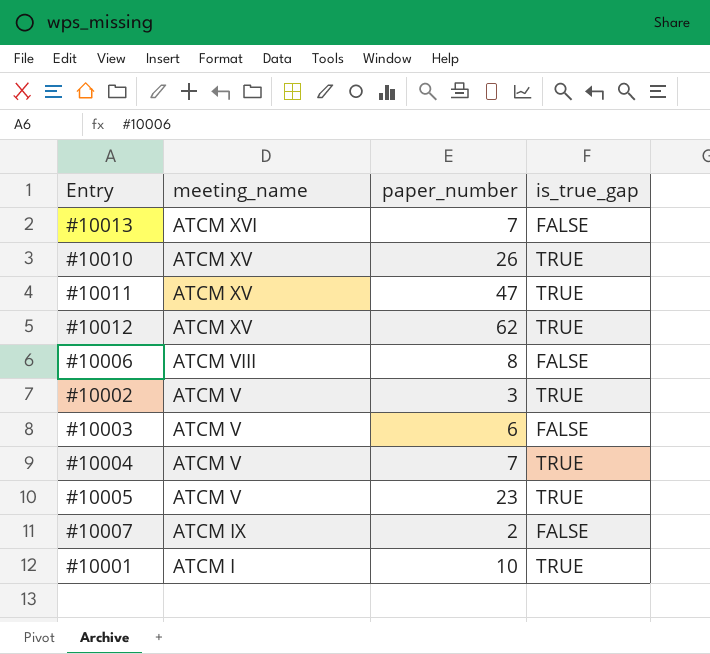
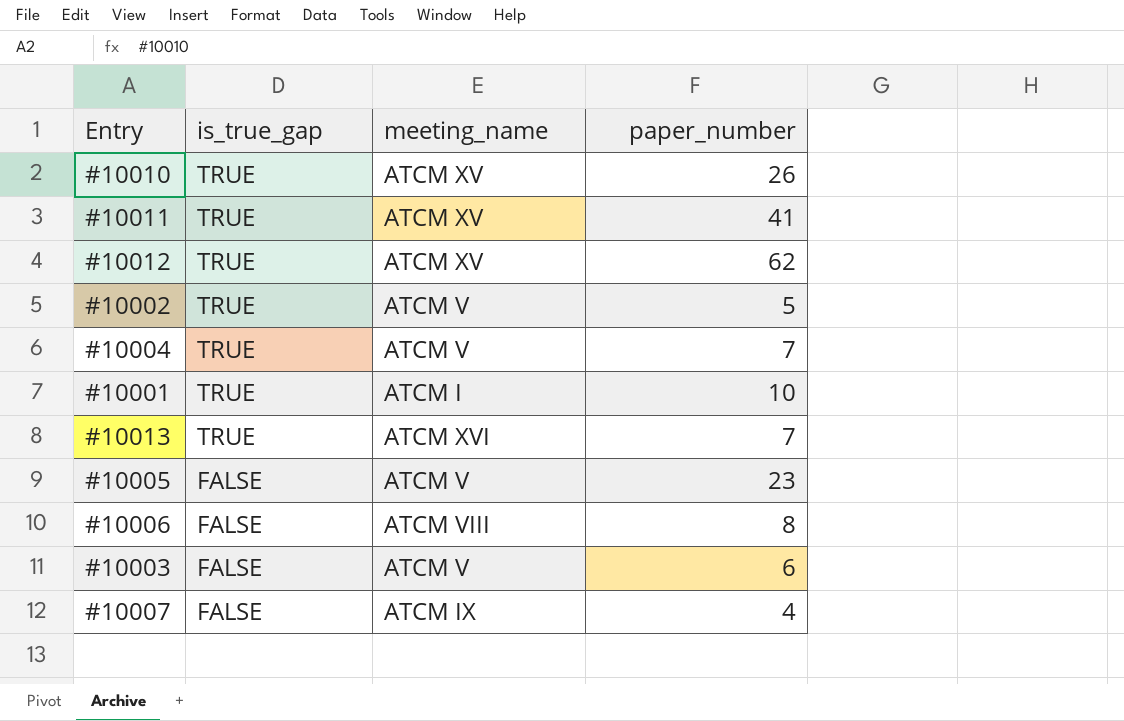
row order: meeting_name descending -> is_true_gap descending
column is_true_gap | position: 4 -> 2
#10011 | paper_number: 47 -> 41
#10002 | paper_number: 3 -> 5
#10013 | is_true_gap: FALSE -> TRUE
#10005 | is_true_gap: TRUE -> FALSE
#10007 | paper_number: 2 -> 4

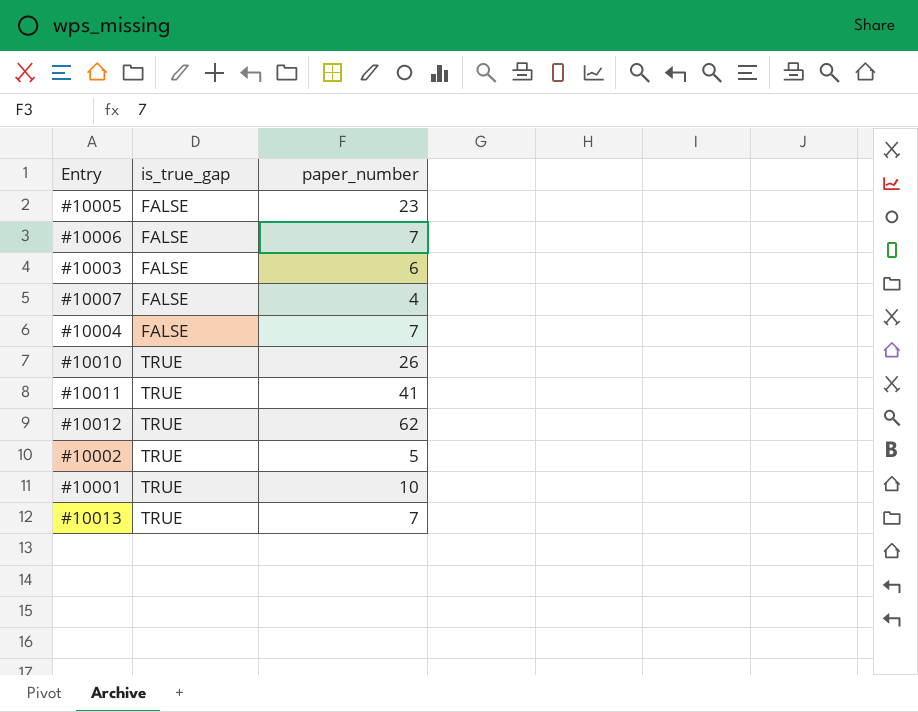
row order: is_true_gap descending -> is_true_gap ascending
column meeting_name | position: 3 -> none
#10006 | paper_number: 8 -> 7
#10004 | is_true_gap: TRUE -> FALSE

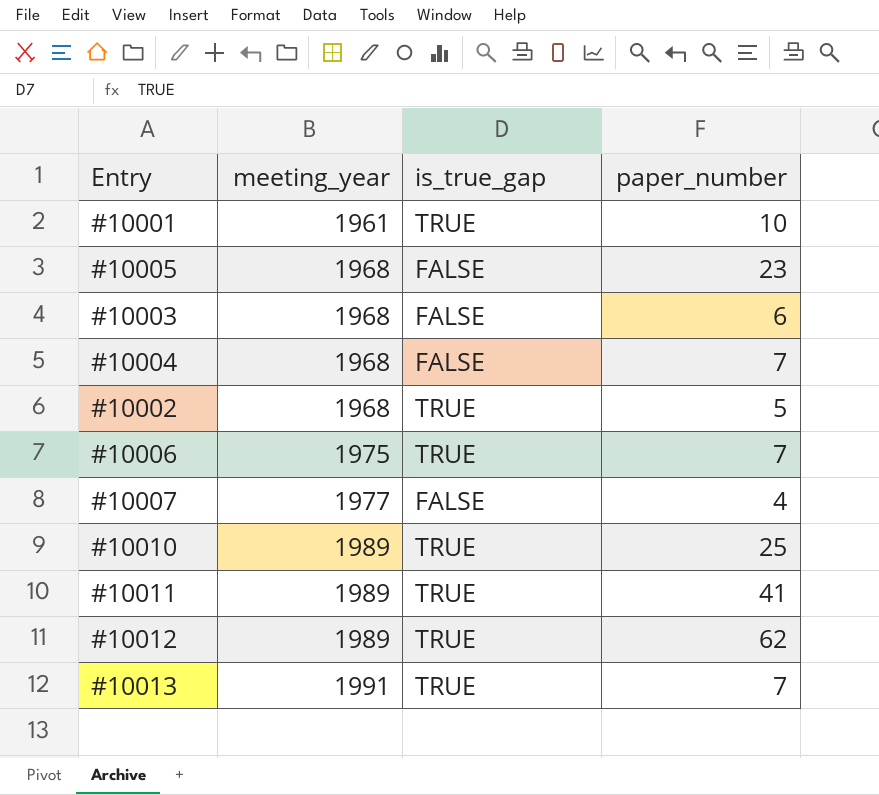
row order: is_true_gap ascending -> meeting_year ascending
column meeting_year | position: none -> 2
#10006 | is_true_gap: FALSE -> TRUE
#10010 | paper_number: 26 -> 25

